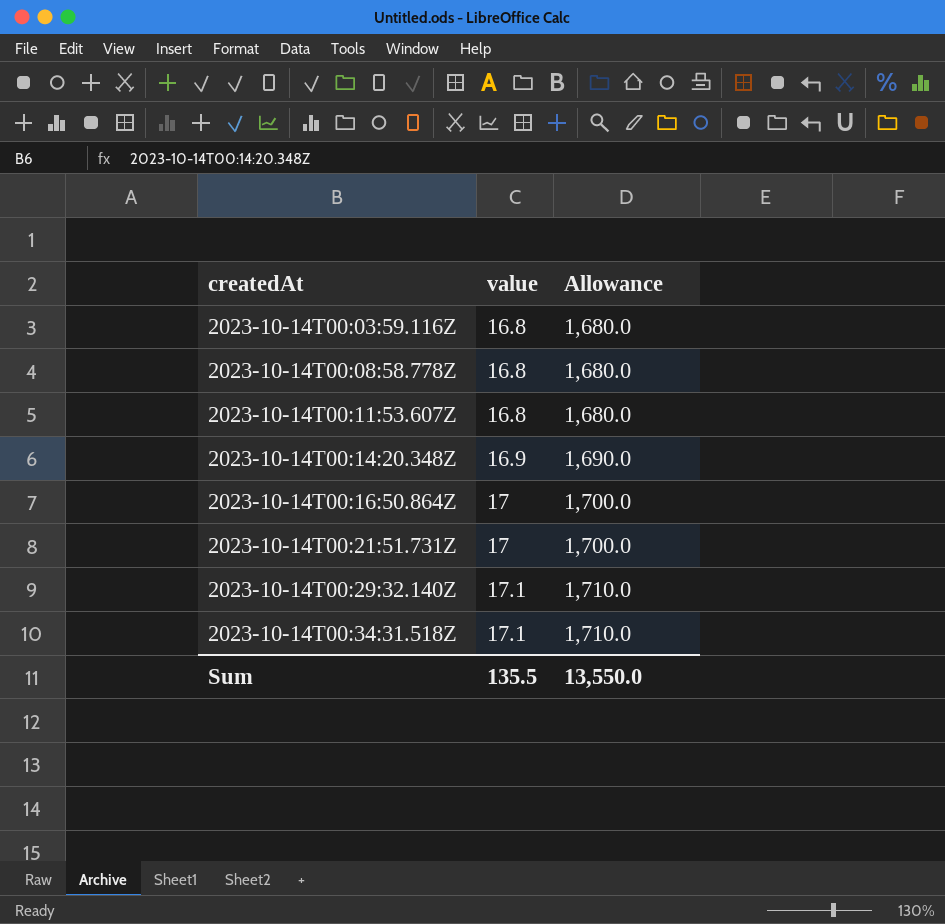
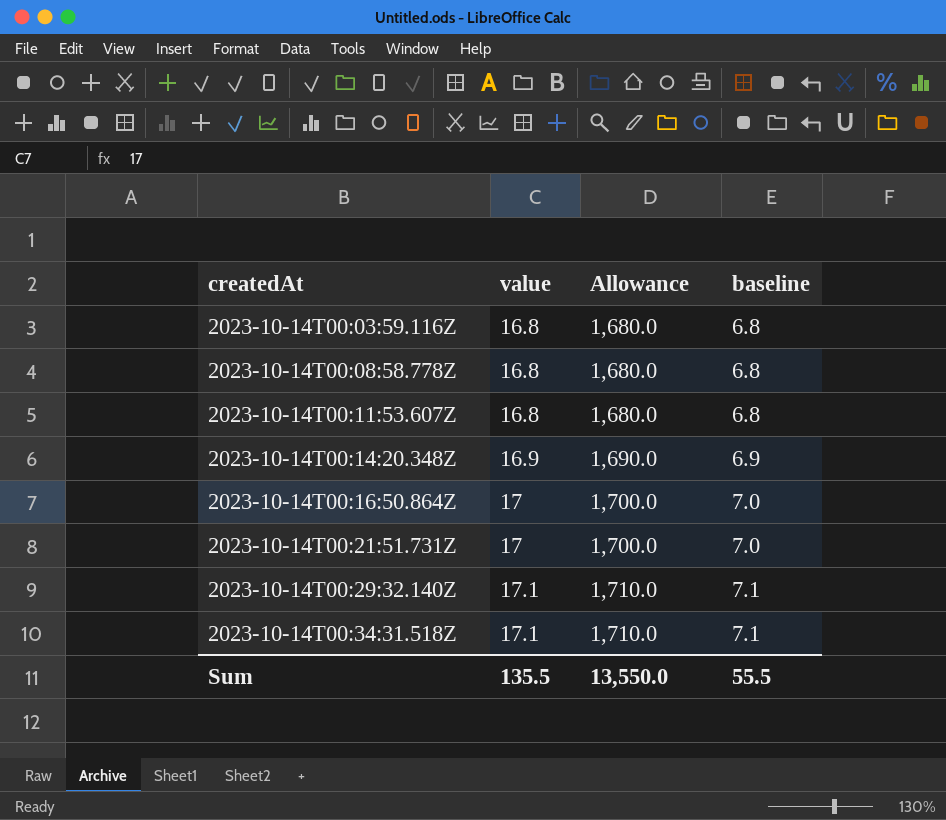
column baseline | formula: none -> [value] - 10

